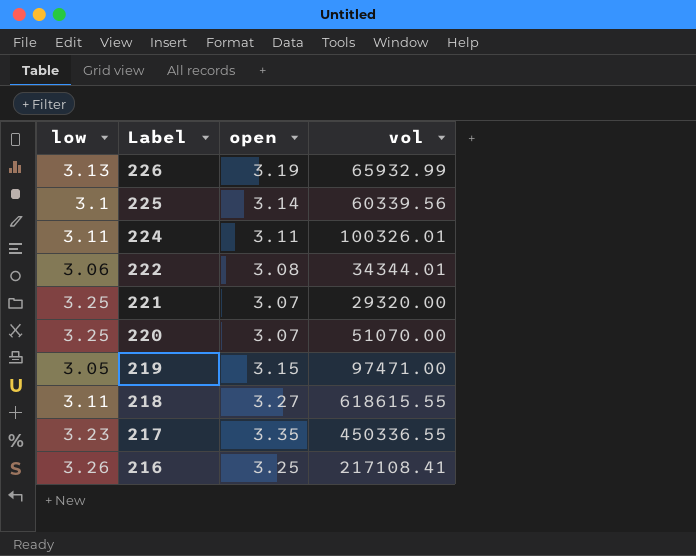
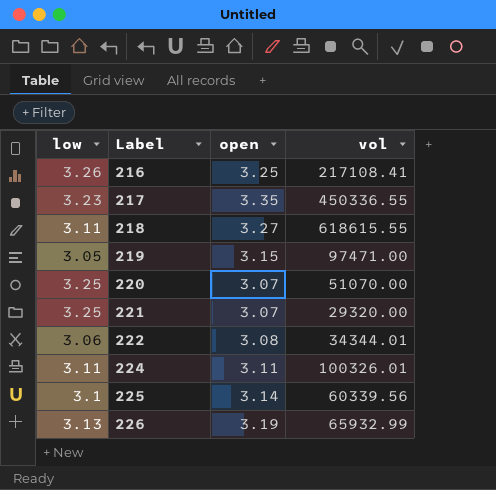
row order: Label descending -> Label ascending

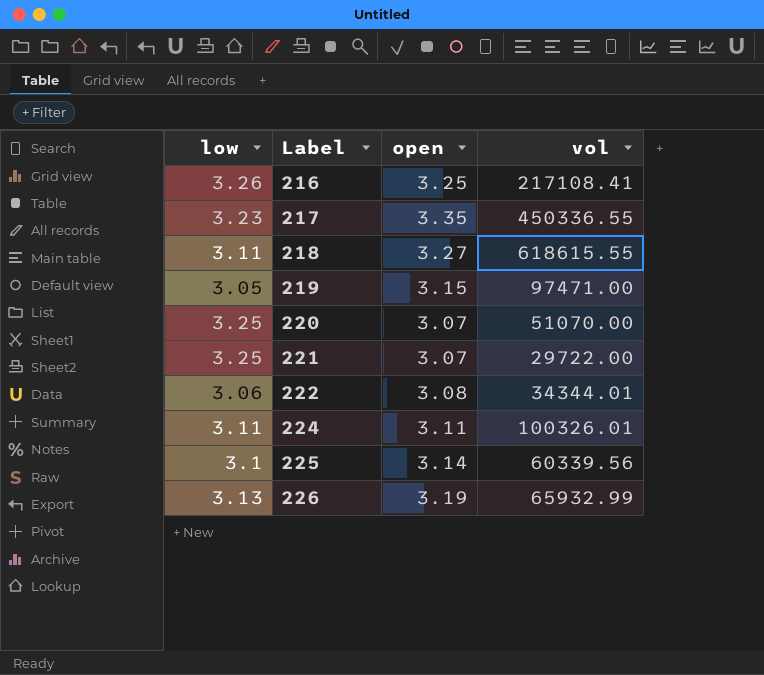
221 | vol: 29320.00 -> 29722.00

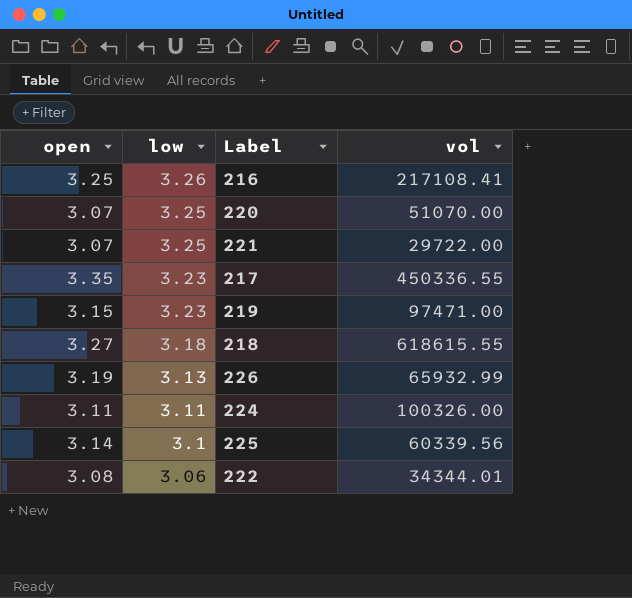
row order: Label ascending -> low descending
column open | position: 3 -> 1
219 | low: 3.05 -> 3.23
218 | low: 3.11 -> 3.18
224 | vol: 100326.01 -> 100326.00

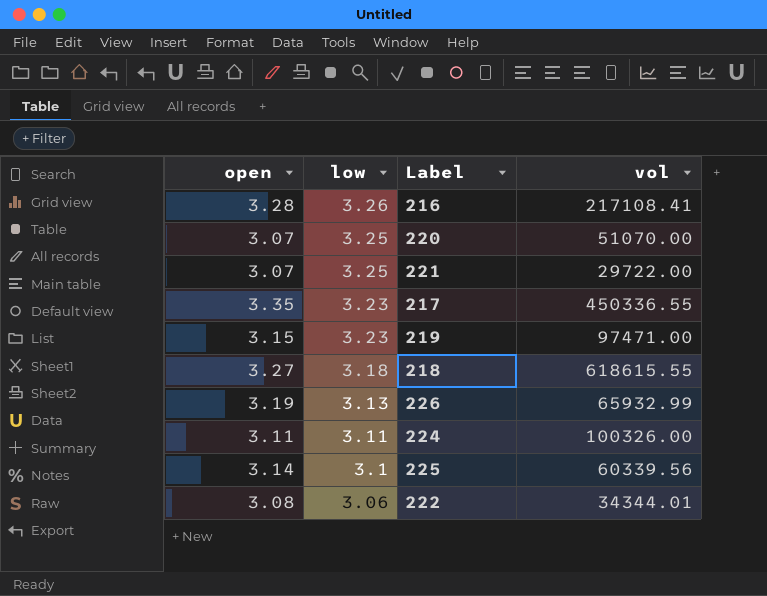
216 | open: 3.25 -> 3.28

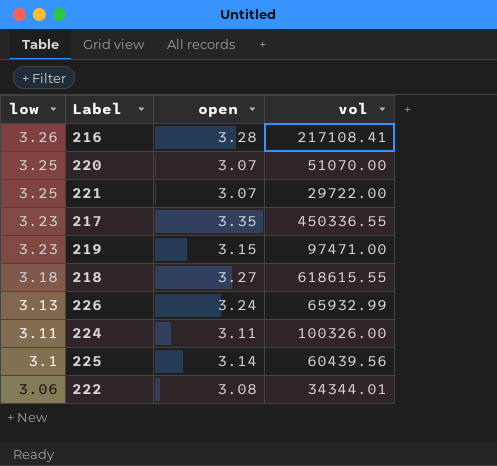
column open | position: 1 -> 3
226 | open: 3.19 -> 3.24
225 | vol: 60339.56 -> 60439.56

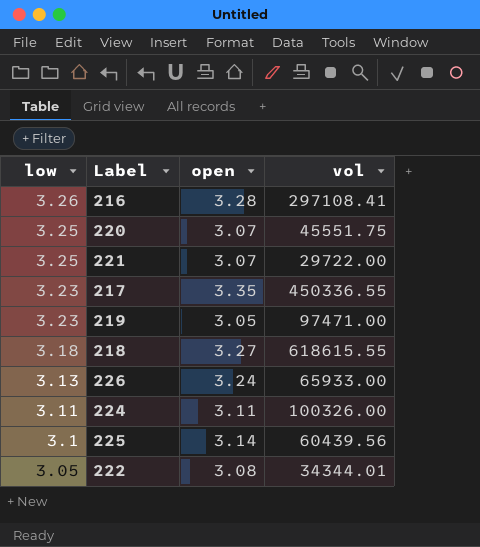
216 | vol: 217108.41 -> 297108.41
220 | vol: 51070.00 -> 45551.75
219 | open: 3.15 -> 3.05
226 | vol: 65932.99 -> 65933.00
222 | low: 3.06 -> 3.05

